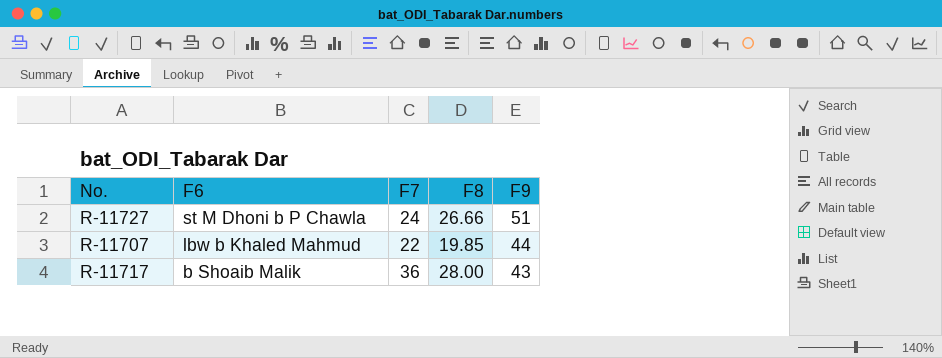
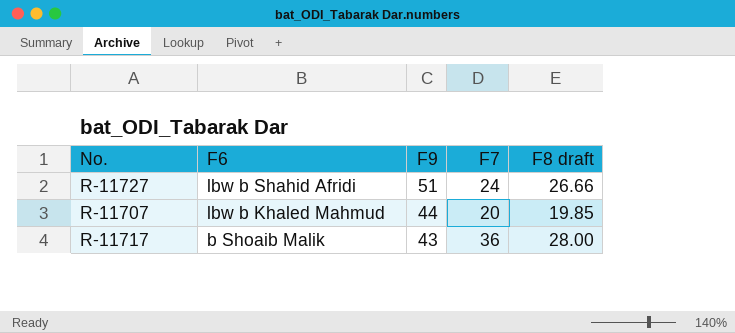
column F9 | position: 5 -> 3
column name: F8 -> F8 draft
R-11727 | F6: st M Dhoni b P Chawla -> lbw b Shahid Afridi
R-11707 | F7: 22 -> 20

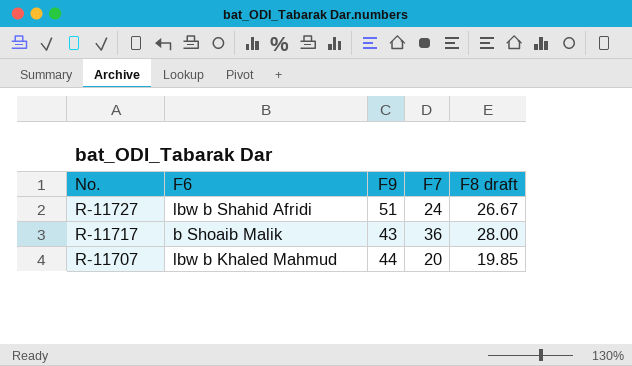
row order: F6 descending -> No. descending
R-11727 | F8 draft: 26.66 -> 26.67

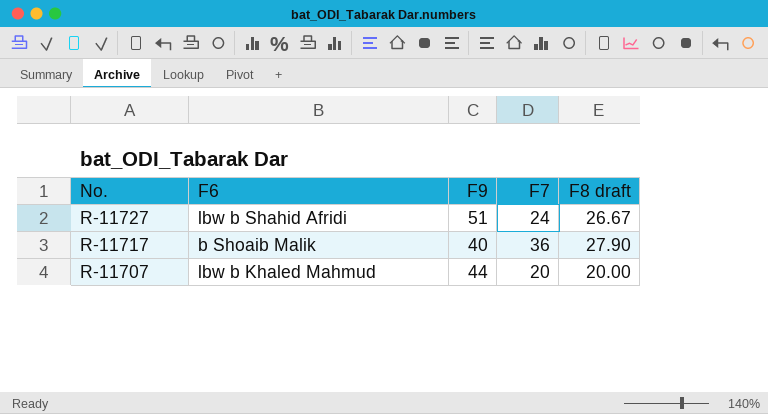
R-11717 | F9: 43 -> 40
R-11717 | F8 draft: 28.00 -> 27.90
R-11707 | F8 draft: 19.85 -> 20.00

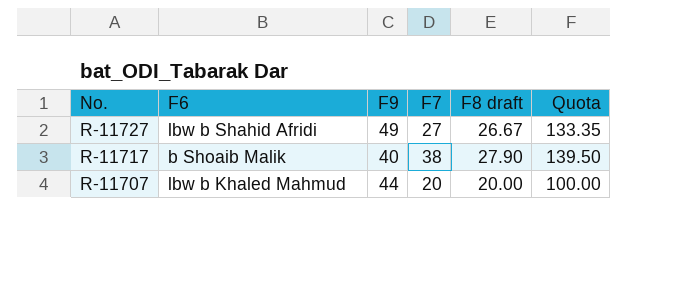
column Quota | formula: none -> [F8 draft] * 5
R-11727 | F9: 51 -> 49
R-11727 | F7: 24 -> 27
R-11717 | F7: 36 -> 38

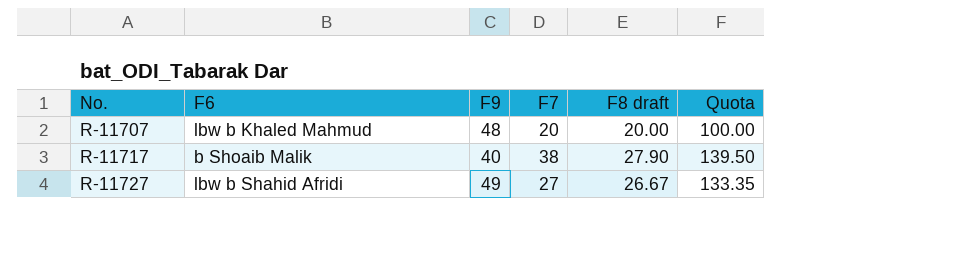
row order: No. descending -> No. ascending
R-11707 | F9: 44 -> 48

